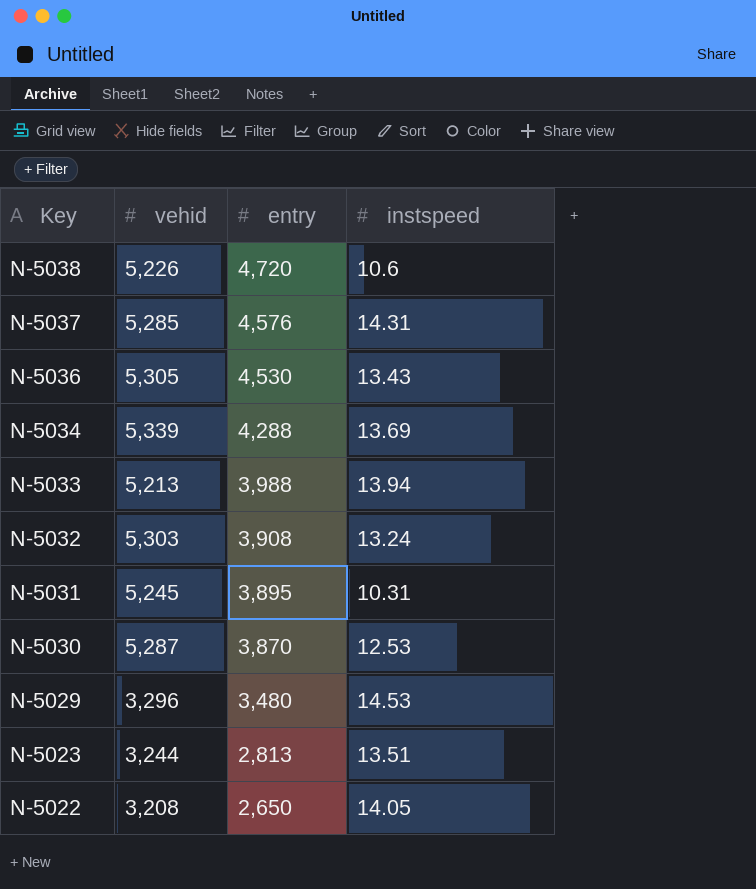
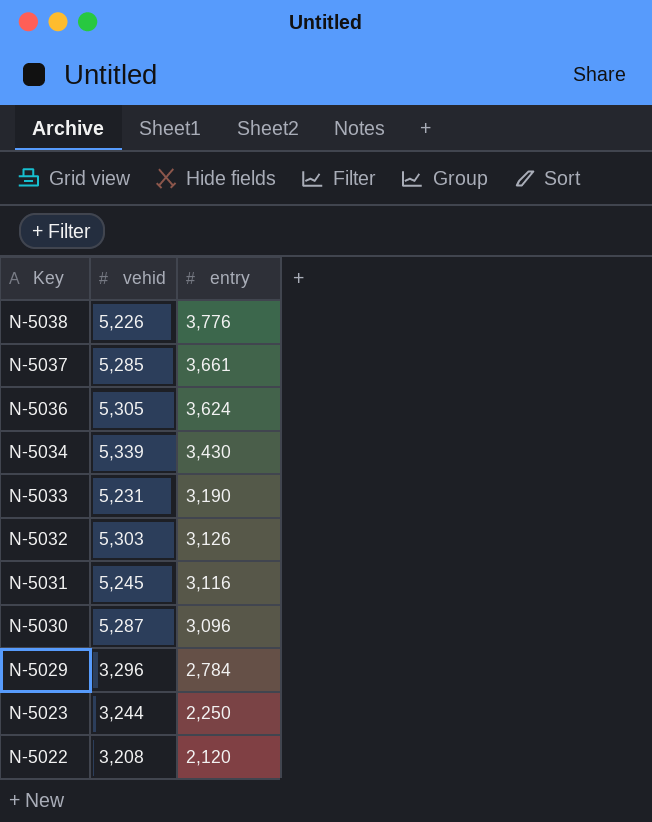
column instspeed | position: 4 -> none
N-5038 | entry: 4,720 -> 3,776
N-5037 | entry: 4,576 -> 3,661
N-5036 | entry: 4,530 -> 3,624
N-5034 | entry: 4,288 -> 3,430
N-5033 | vehid: 5,213 -> 5,231
N-5033 | entry: 3,988 -> 3,190
N-5032 | entry: 3,908 -> 3,126
N-5031 | entry: 3,895 -> 3,116
N-5030 | entry: 3,870 -> 3,096
N-5029 | entry: 3,480 -> 2,784
N-5023 | entry: 2,813 -> 2,250
N-5022 | entry: 2,650 -> 2,120

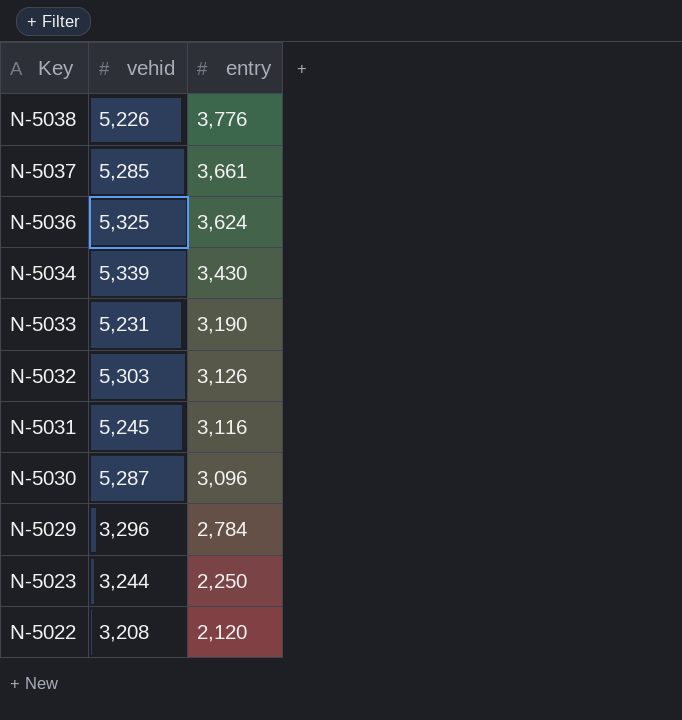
N-5036 | vehid: 5,305 -> 5,325

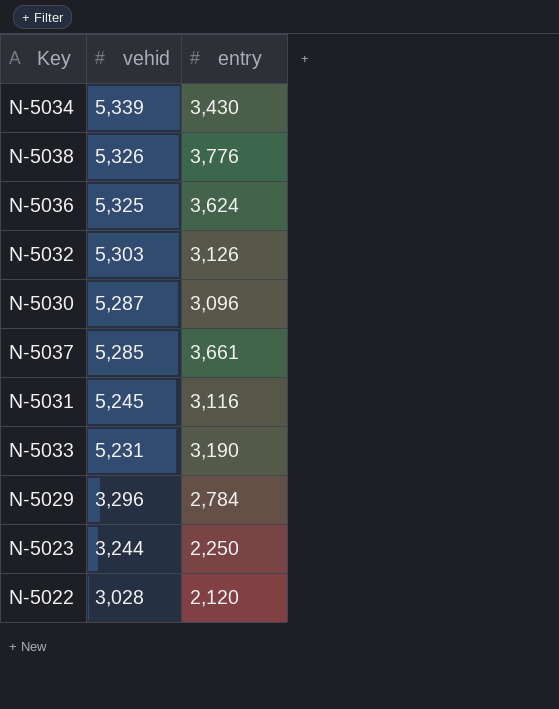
row order: Key descending -> vehid descending
N-5038 | vehid: 5,226 -> 5,326
N-5022 | vehid: 3,208 -> 3,028

